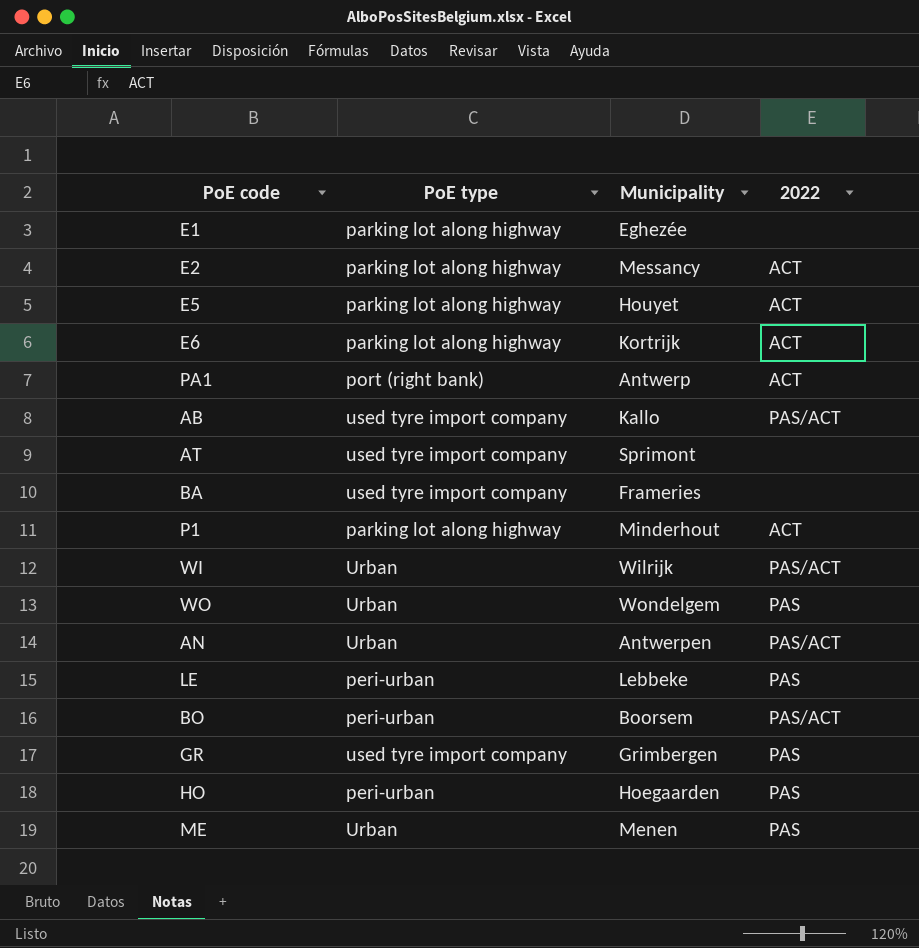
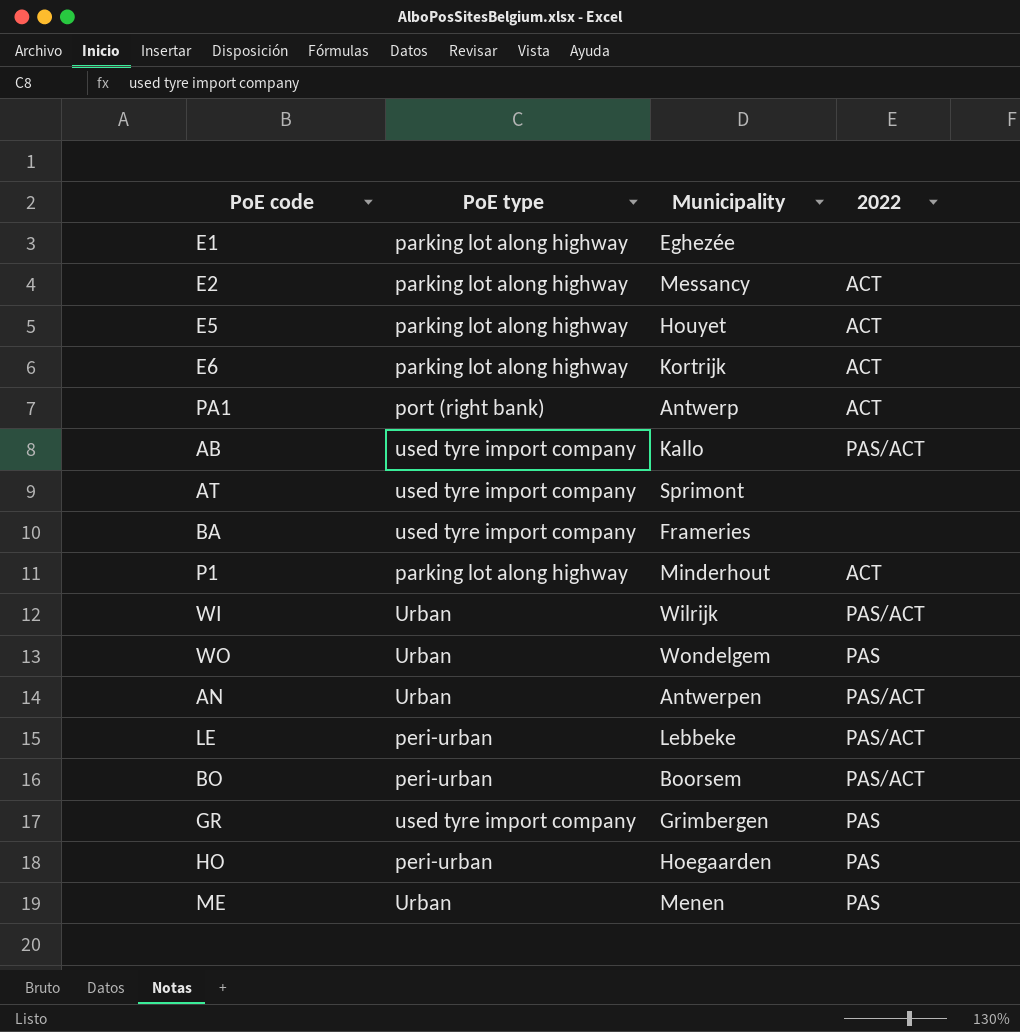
LE | 2022: PAS -> PAS/ACT

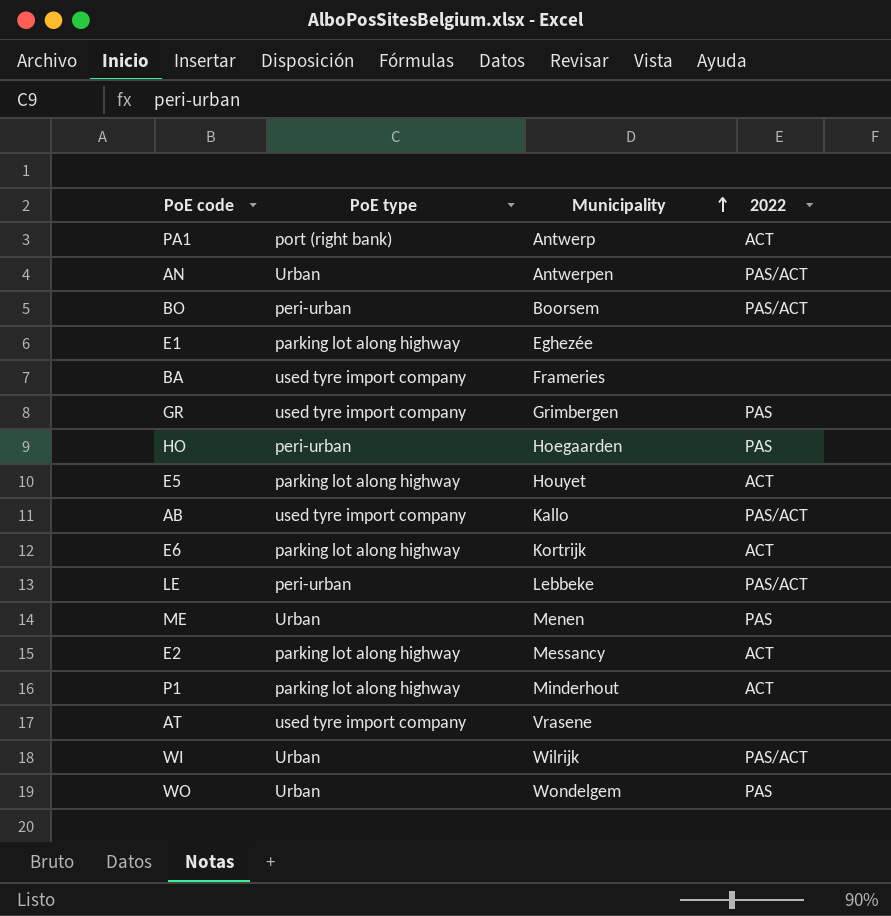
row order: none -> Municipality ascending
AT | Municipality: Sprimont -> Vrasene

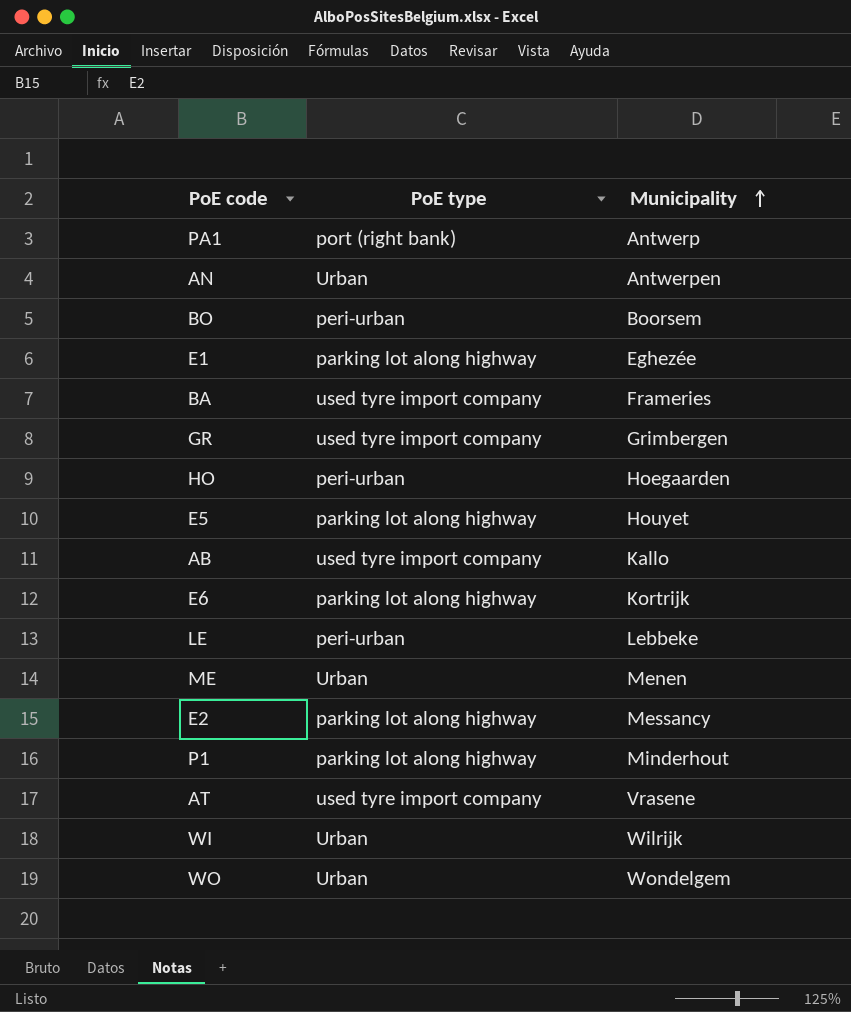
column 2022 | position: 4 -> none

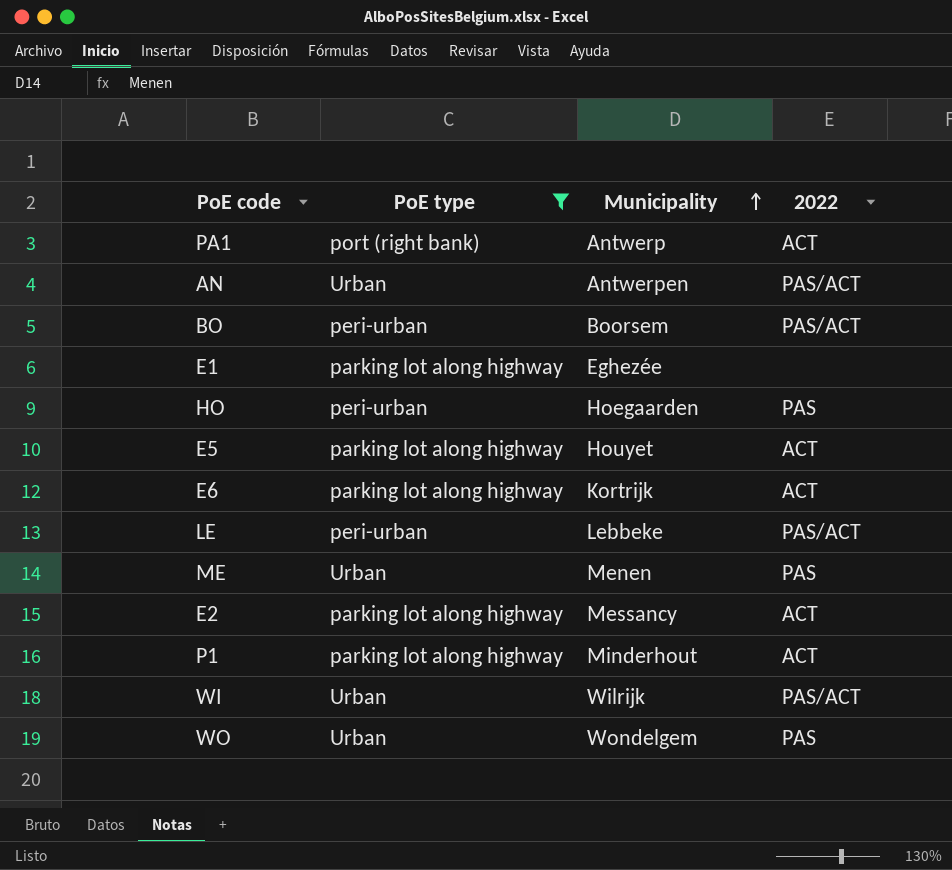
filter: none -> PoE type != used tyre import company
column 2022 | position: none -> 4

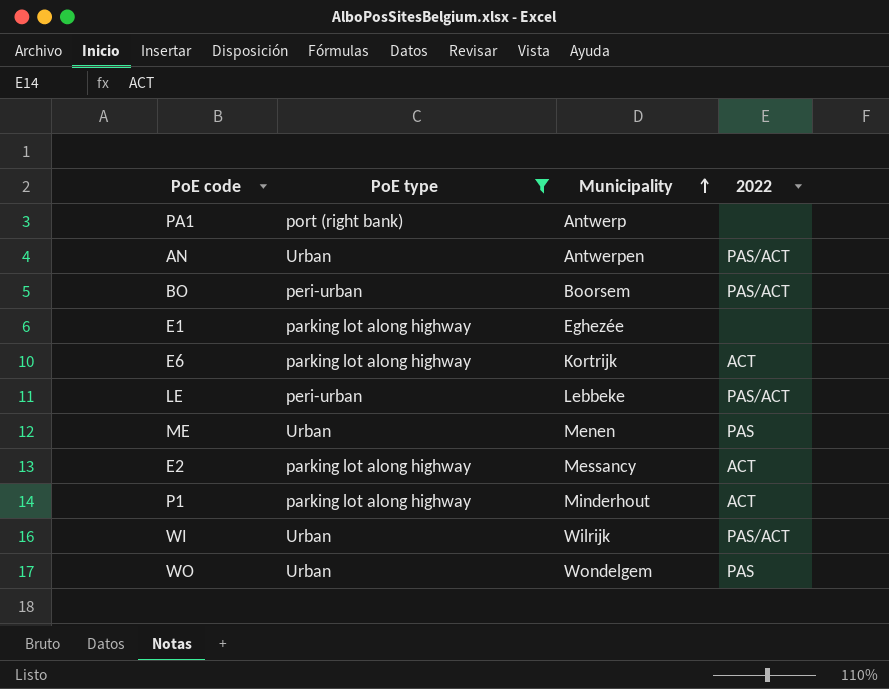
row HO: peri-urban | Hoegaarden | PAS -> none
row E5: parking lot along highway | Houyet | ACT -> none
PA1 | 2022: ACT -> none

